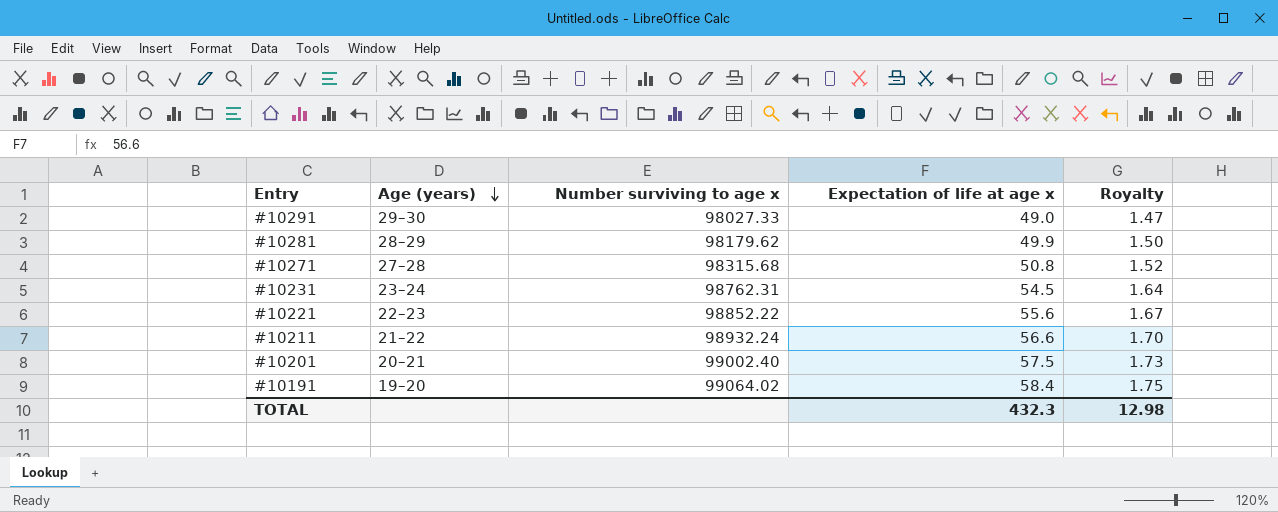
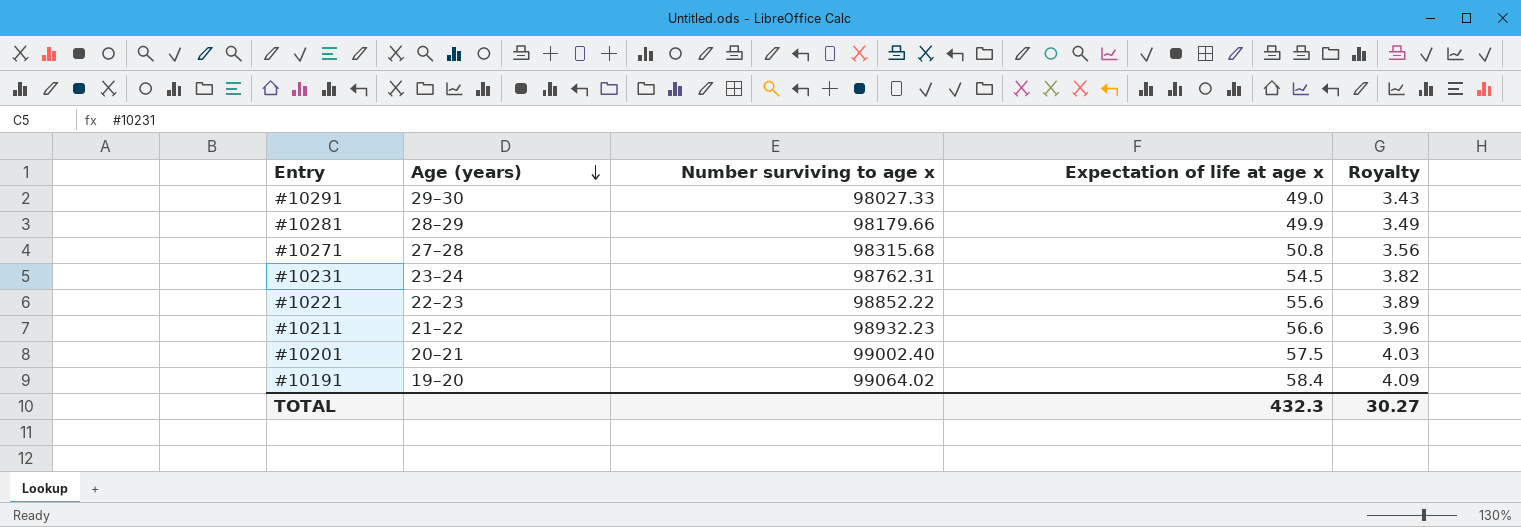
column Royalty | formula: [Expectation of life at age x] * 0.03 -> [Expectation of life at age x] * 0.07
#10281 | Number surviving to age x: 98179.62 -> 98179.66
#10211 | Number surviving to age x: 98932.24 -> 98932.23
TOTAL | Royalty: 12.98 -> 30.27

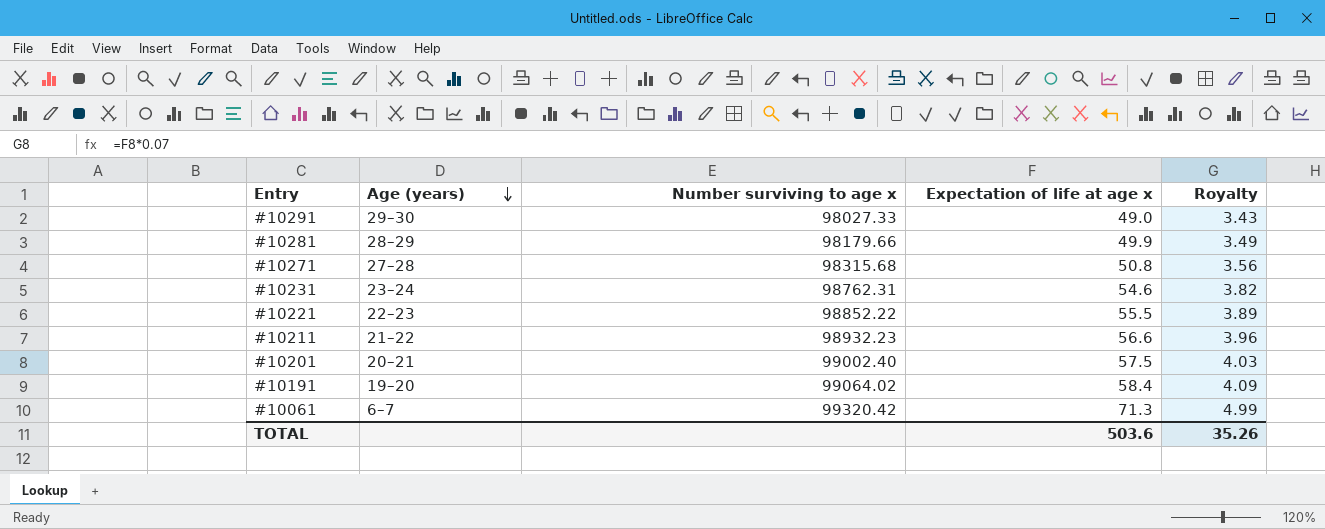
#10231 | Expectation of life at age x: 54.5 -> 54.6
#10221 | Expectation of life at age x: 55.6 -> 55.5
row #10061: none -> 6–7 | 99320.42 | 71.3 | 4.99
TOTAL | Expectation of life at age x: 432.3 -> 503.6
TOTAL | Royalty: 30.27 -> 35.26

